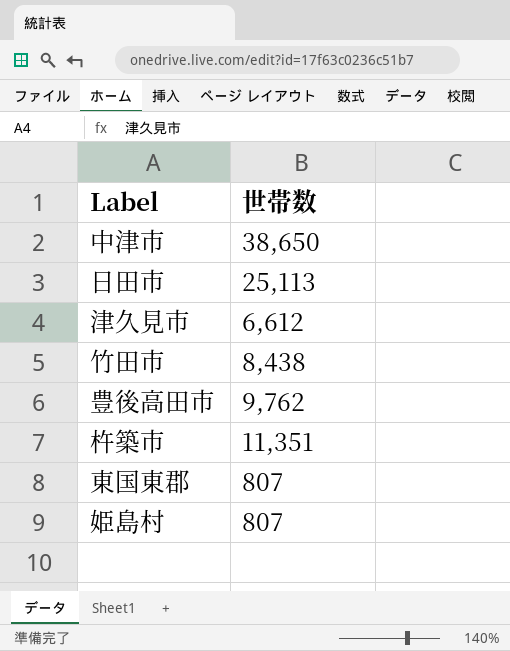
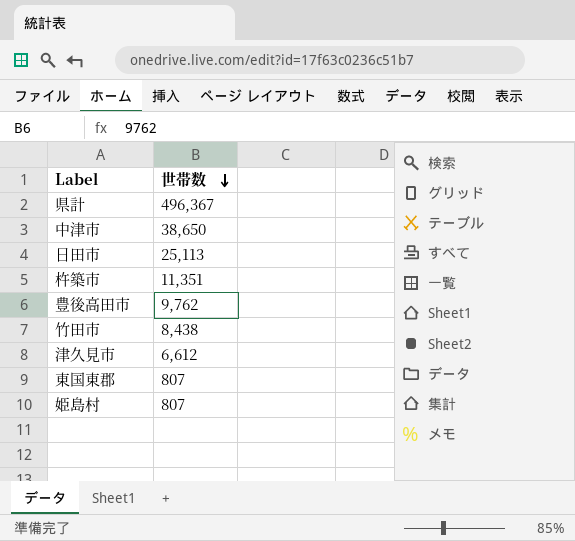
row order: none -> 世帯数 descending
row 県計: none -> 496,367

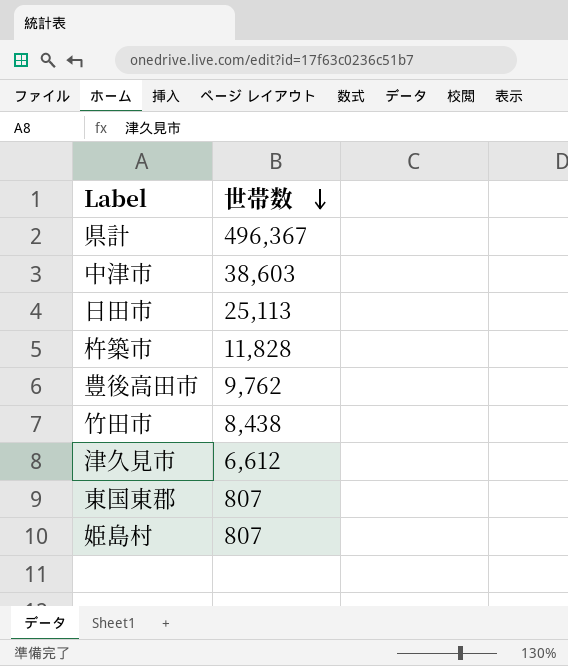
中津市 | 世帯数: 38,650 -> 38,603
杵築市 | 世帯数: 11,351 -> 11,828

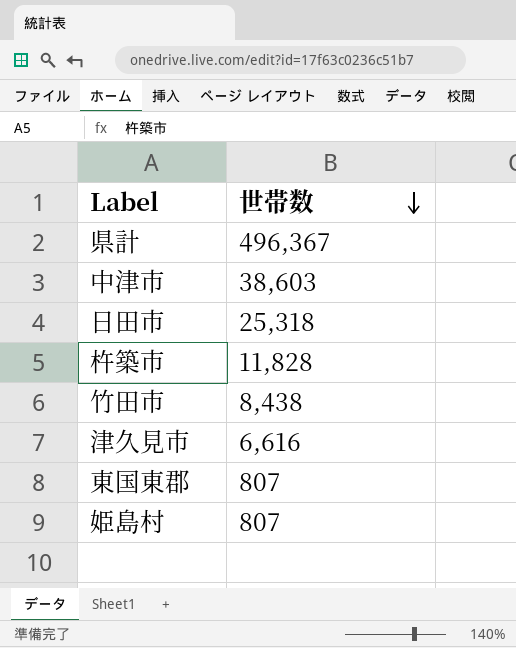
row 豊後高田市: 9,762 -> none
日田市 | 世帯数: 25,113 -> 25,318
津久見市 | 世帯数: 6,612 -> 6,616

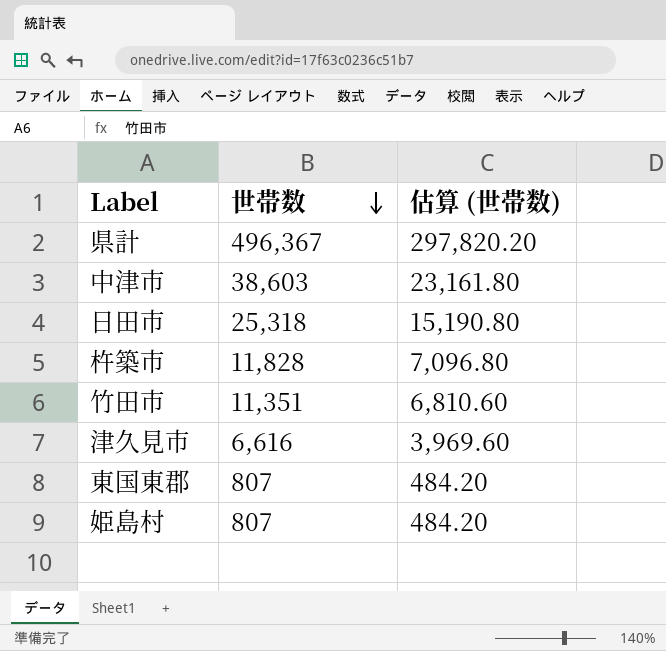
column 估算 (世帯数) | formula: none -> [世帯数] * 0.6
竹田市 | 世帯数: 8,438 -> 11,351

